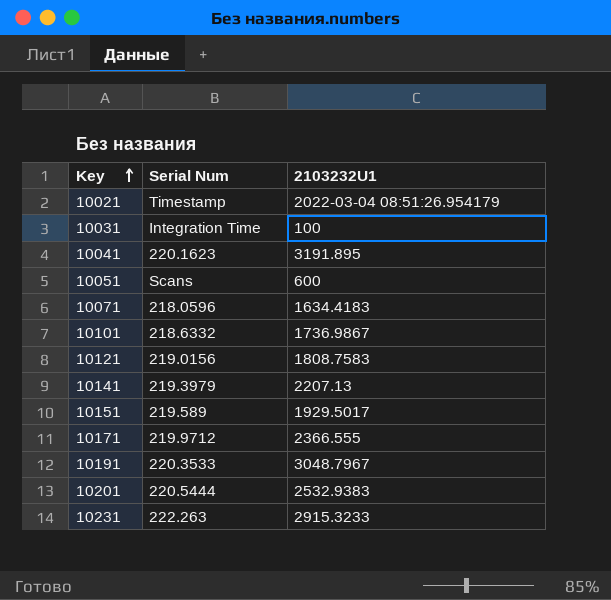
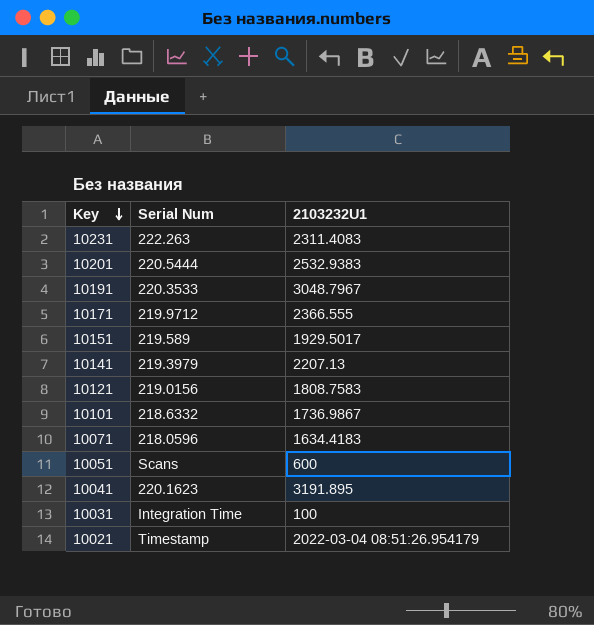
row order: Key ascending -> Key descending
10231 | 2103232U1: 2915.3233 -> 2311.4083

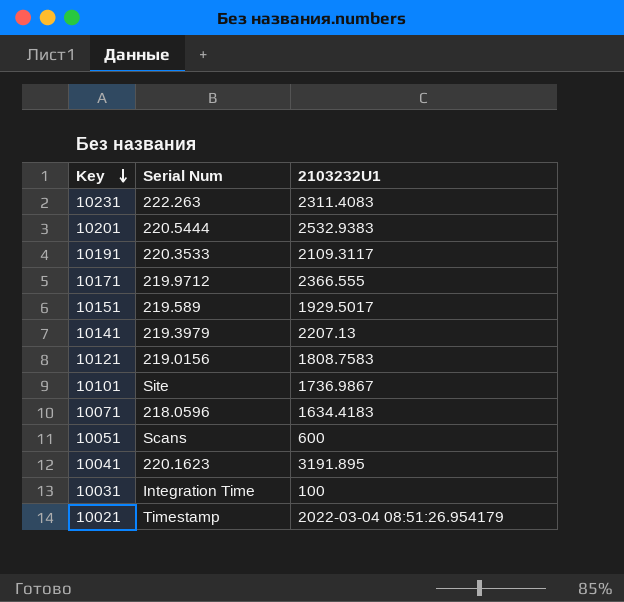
10191 | 2103232U1: 3048.7967 -> 2109.3117
10101 | Serial Num: 218.6332 -> Site

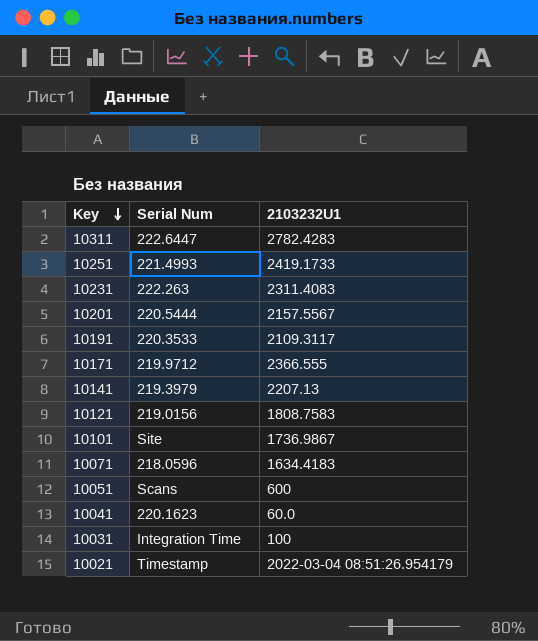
row 10151: 219.589 | 1929.5017 -> none
row 10311: none -> 222.6447 | 2782.4283
row 10251: none -> 221.4993 | 2419.1733
10201 | 2103232U1: 2532.9383 -> 2157.5567
10041 | 2103232U1: 3191.895 -> 60.0

